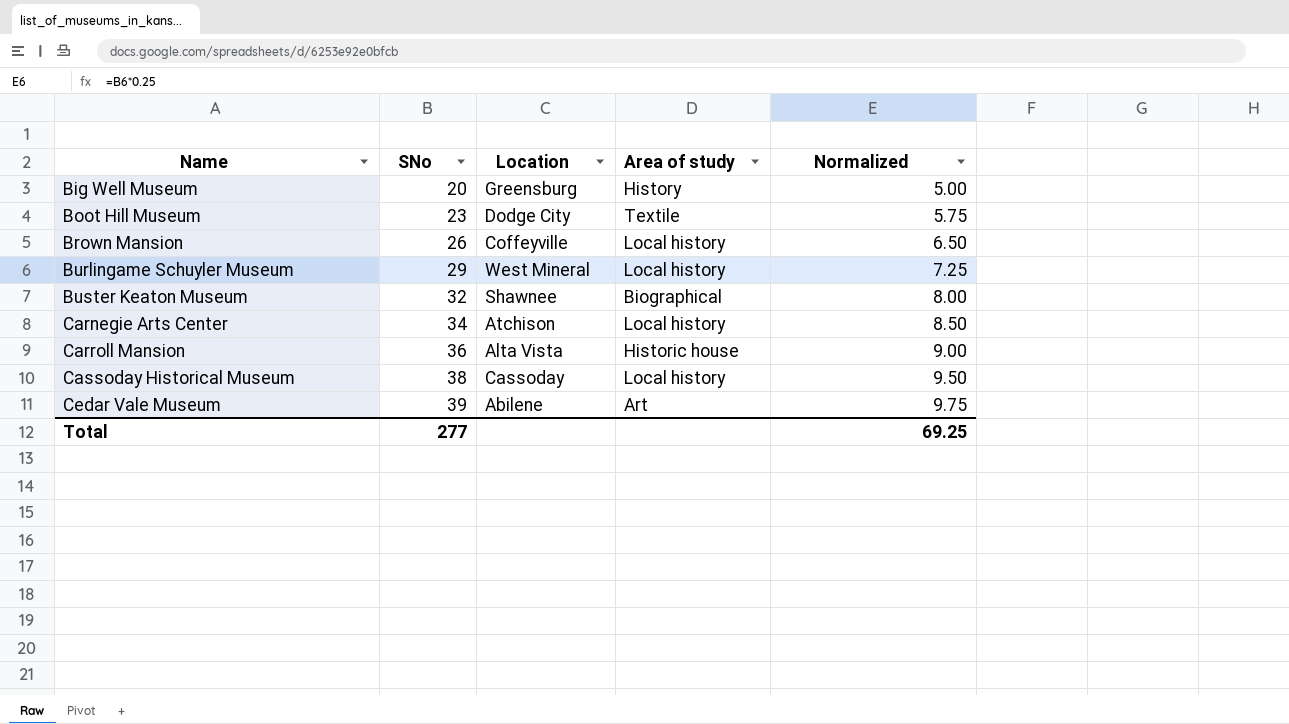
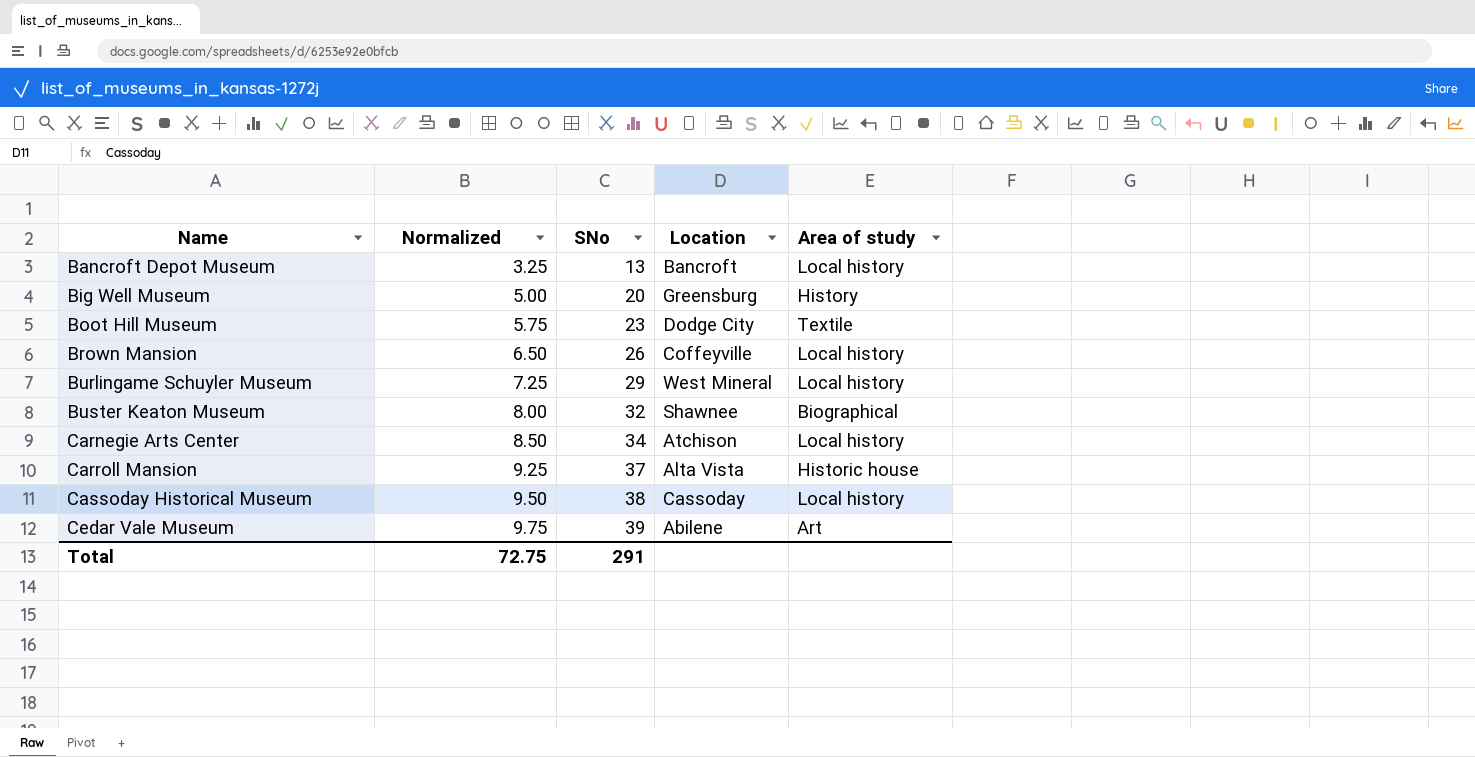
column Normalized | position: 5 -> 2
row Bancroft Depot Museum: none -> 3.25 | 13 | Bancroft | Local history
Carroll Mansion | Normalized: 9.00 -> 9.25
Carroll Mansion | SNo: 36 -> 37
Total | Normalized: 69.25 -> 72.75
Total | SNo: 277 -> 291

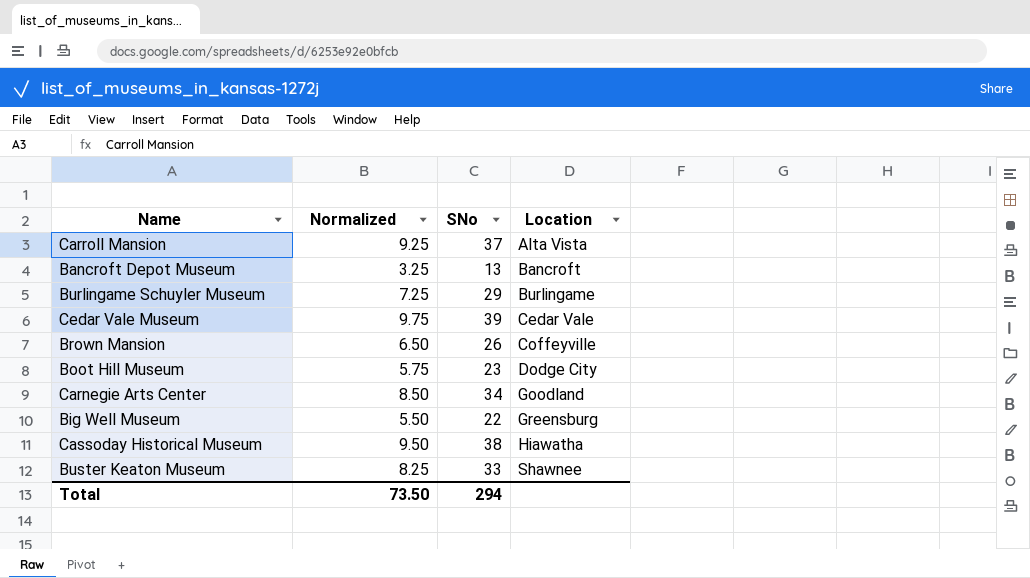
row order: Name ascending -> Location ascending
column Area of study | position: 5 -> none
Burlingame Schuyler Museum | Location: West Mineral -> Burlingame
Cedar Vale Museum | Location: Abilene -> Cedar Vale
Carnegie Arts Center | Location: Atchison -> Goodland
Big Well Museum | Normalized: 5.00 -> 5.50
Big Well Museum | SNo: 20 -> 22
Cassoday Historical Museum | Location: Cassoday -> Hiawatha
Buster Keaton Museum | Normalized: 8.00 -> 8.25
Buster Keaton Museum | SNo: 32 -> 33
Total | Normalized: 72.75 -> 73.50
Total | SNo: 291 -> 294

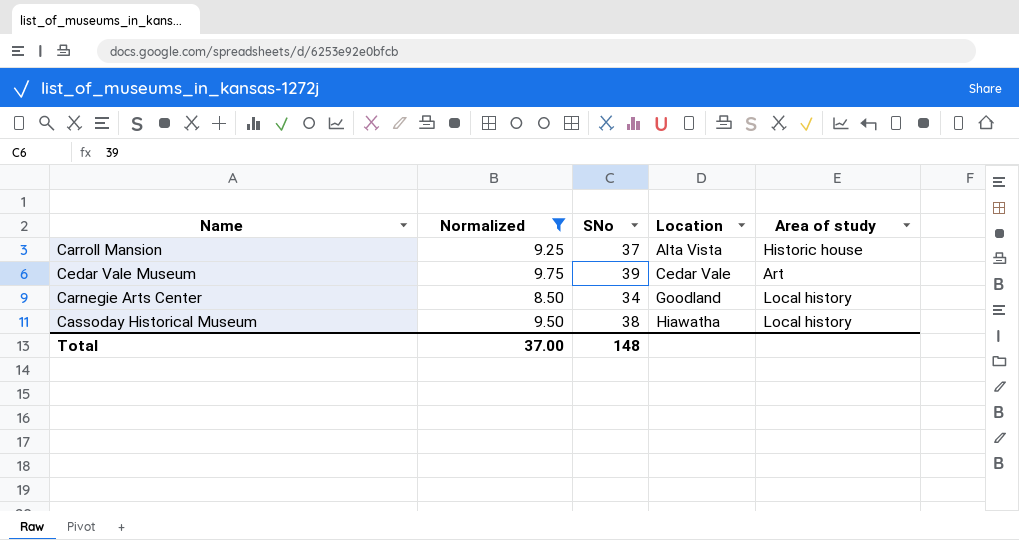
filter: none -> Normalized >= 8.50
column Area of study | position: none -> 5
Total | Normalized: 73.50 -> 37.00
Total | SNo: 294 -> 148

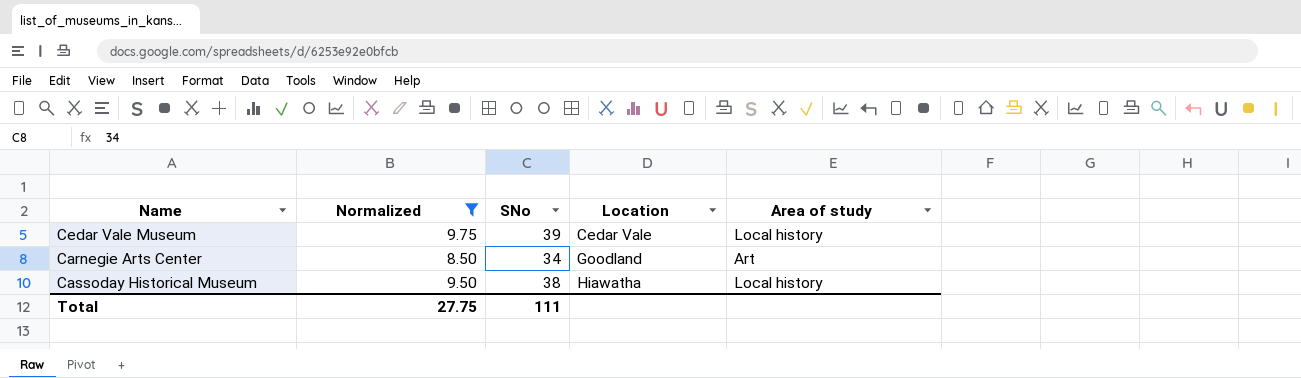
row Carroll Mansion: 9.25 | 37 | Alta Vista | Historic house -> none
Cedar Vale Museum | Area of study: Art -> Local history
Carnegie Arts Center | Area of study: Local history -> Art
Total | Normalized: 37.00 -> 27.75
Total | SNo: 148 -> 111

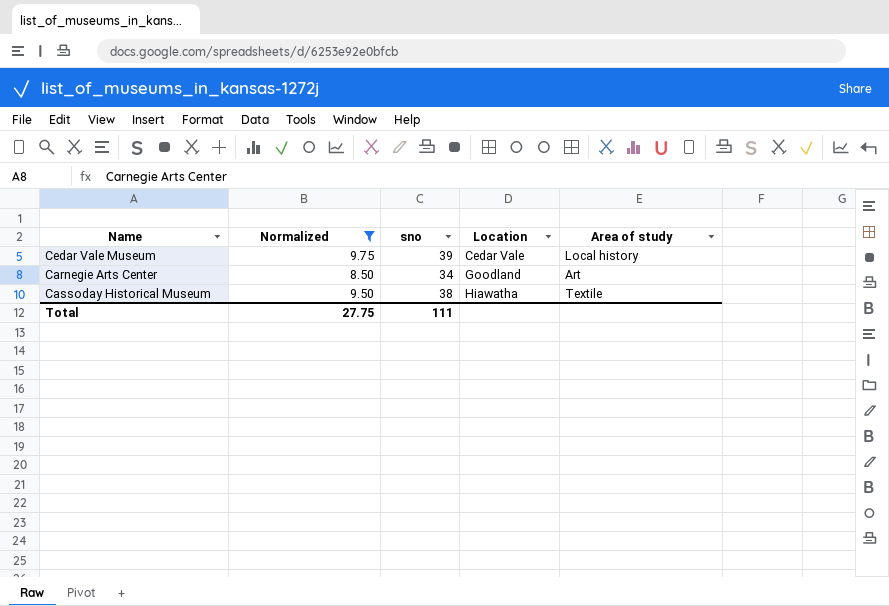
column name: SNo -> sno
Cassoday Historical Museum | Area of study: Local history -> Textile

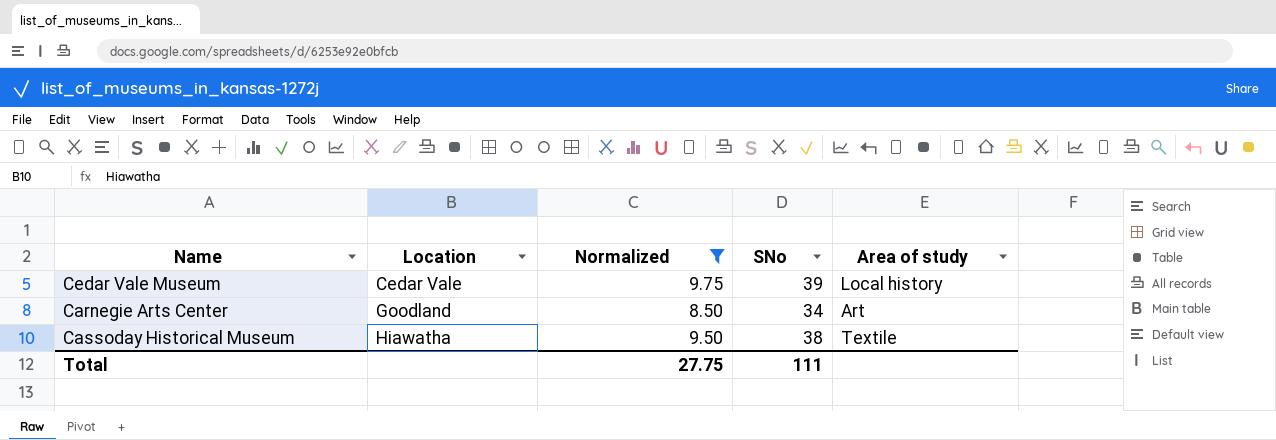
column Location | position: 4 -> 2
column name: sno -> SNo

